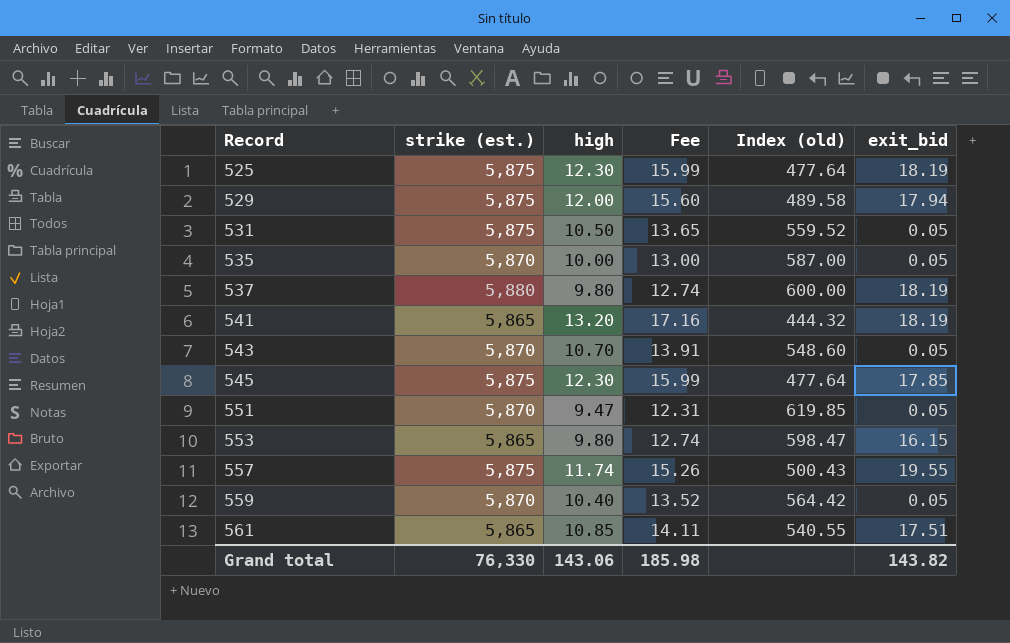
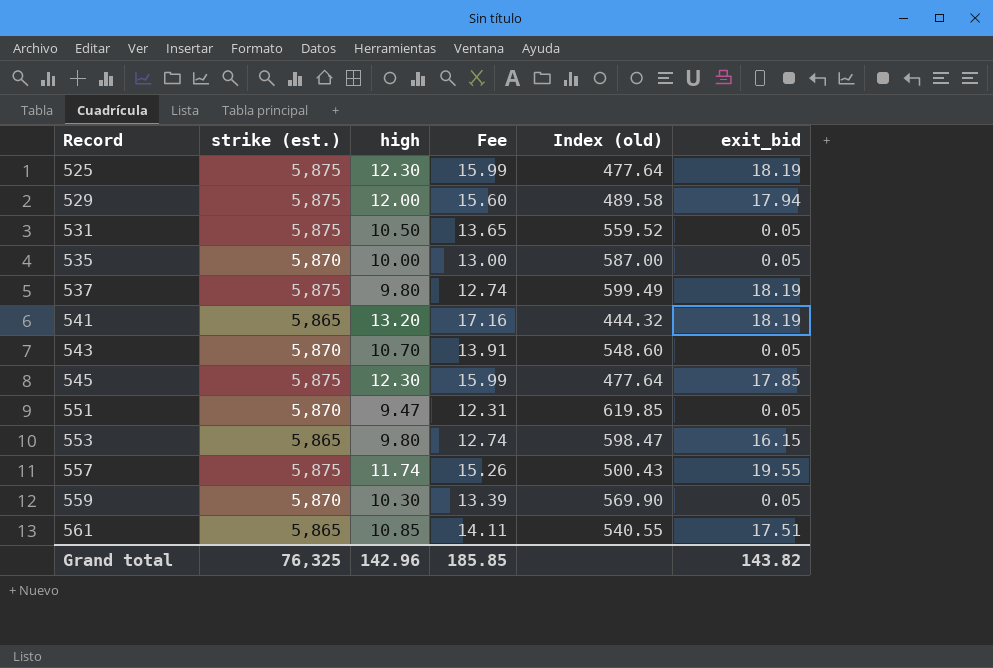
537 | strike (est.): 5,880 -> 5,875
537 | Index (old): 600.00 -> 599.49
559 | high: 10.40 -> 10.30
559 | Fee: 13.52 -> 13.39
559 | Index (old): 564.42 -> 569.90
Grand total | strike (est.): 76,330 -> 76,325
Grand total | high: 143.06 -> 142.96
Grand total | Fee: 185.98 -> 185.85

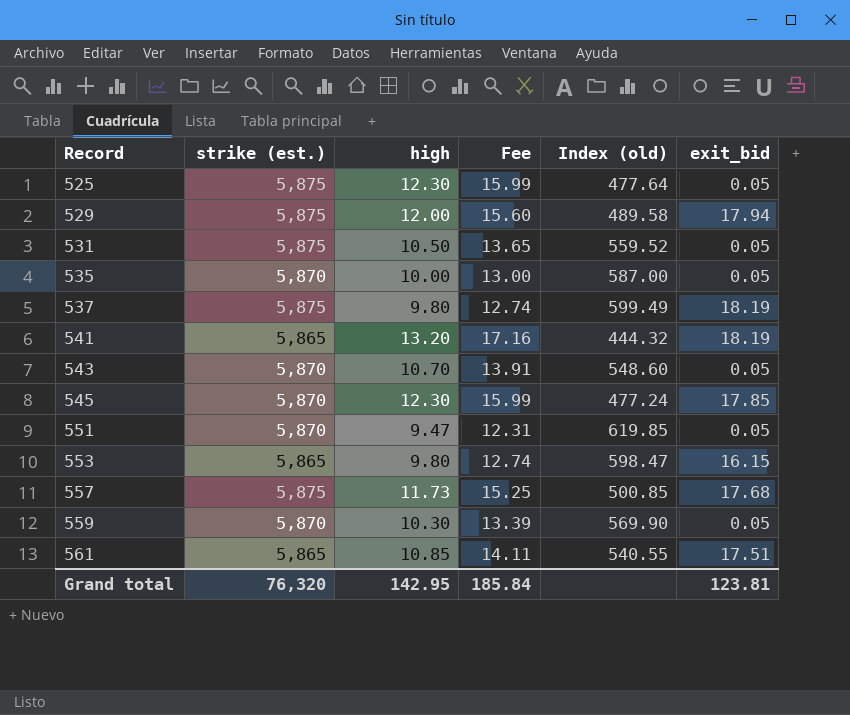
525 | exit_bid: 18.19 -> 0.05
545 | strike (est.): 5,875 -> 5,870
545 | Index (old): 477.64 -> 477.24
557 | high: 11.74 -> 11.73
557 | Fee: 15.26 -> 15.25
557 | Index (old): 500.43 -> 500.85
557 | exit_bid: 19.55 -> 17.68
Grand total | strike (est.): 76,325 -> 76,320
Grand total | high: 142.96 -> 142.95
Grand total | Fee: 185.85 -> 185.84
Grand total | exit_bid: 143.82 -> 123.81

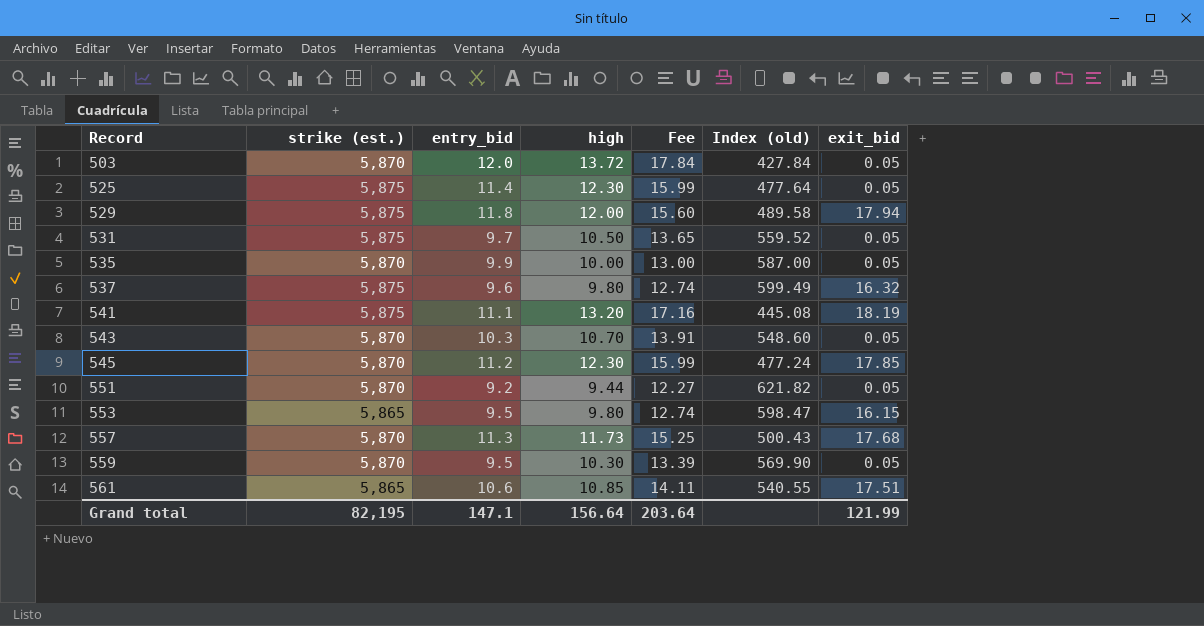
column entry_bid | position: none -> 3
row 503: none -> 5,870 | 12.0 | 13.72 | 17.84 | 427.84 | 0.05
537 | exit_bid: 18.19 -> 16.32
541 | strike (est.): 5,865 -> 5,875
541 | Index (old): 444.32 -> 445.08
551 | high: 9.47 -> 9.44
551 | Fee: 12.31 -> 12.27
551 | Index (old): 619.85 -> 621.82
557 | strike (est.): 5,875 -> 5,870
557 | Index (old): 500.85 -> 500.43
Grand total | strike (est.): 76,320 -> 82,195
Grand total | high: 142.95 -> 156.64
Grand total | Fee: 185.84 -> 203.64
Grand total | exit_bid: 123.81 -> 121.99

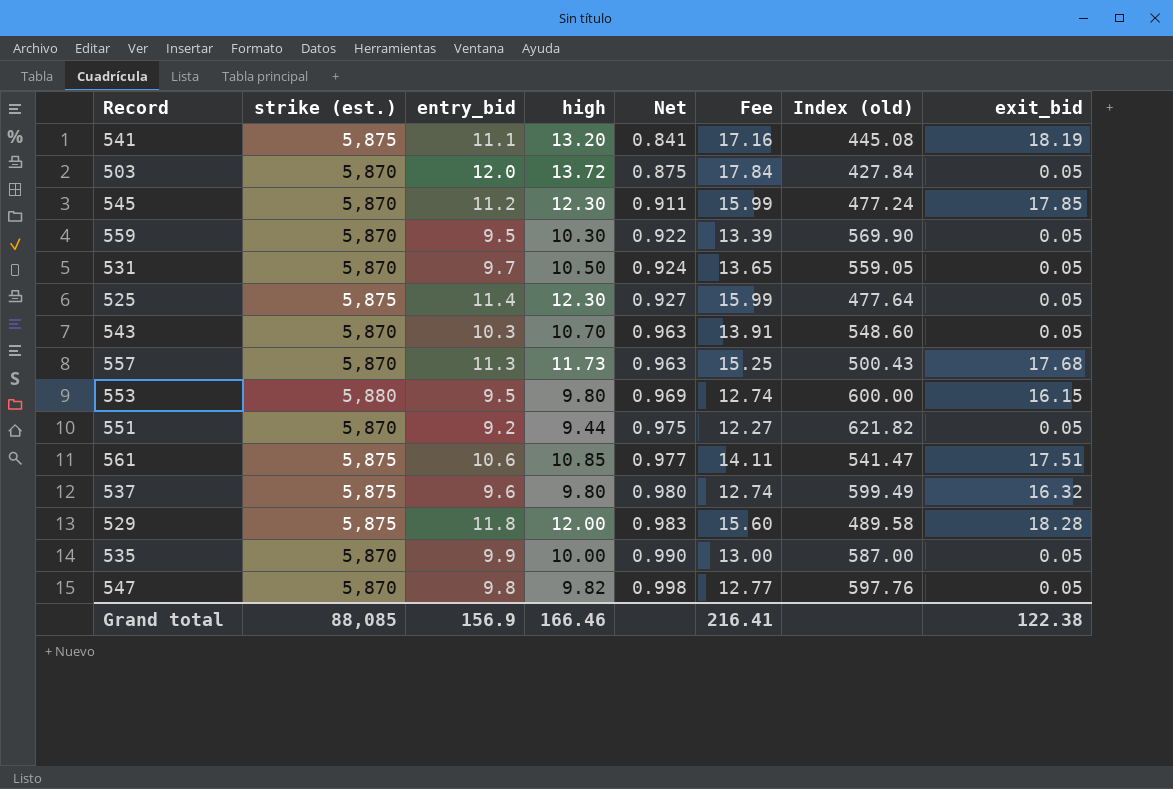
row order: Record ascending -> Net ascending
column Net | formula: none -> [entry_bid] / [high]
531 | strike (est.): 5,875 -> 5,870
531 | Index (old): 559.52 -> 559.05
553 | strike (est.): 5,865 -> 5,880
553 | Index (old): 598.47 -> 600.00
561 | strike (est.): 5,865 -> 5,875
561 | Index (old): 540.55 -> 541.47
529 | exit_bid: 17.94 -> 18.28
row 547: none -> 5,870 | 9.8 | 9.82 | 0.998 | 12.77 | 597.76 | 0.05
Grand total | strike (est.): 82,195 -> 88,085
Grand total | entry_bid: 147.1 -> 156.9
Grand total | high: 156.64 -> 166.46
Grand total | Fee: 203.64 -> 216.41
Grand total | exit_bid: 121.99 -> 122.38

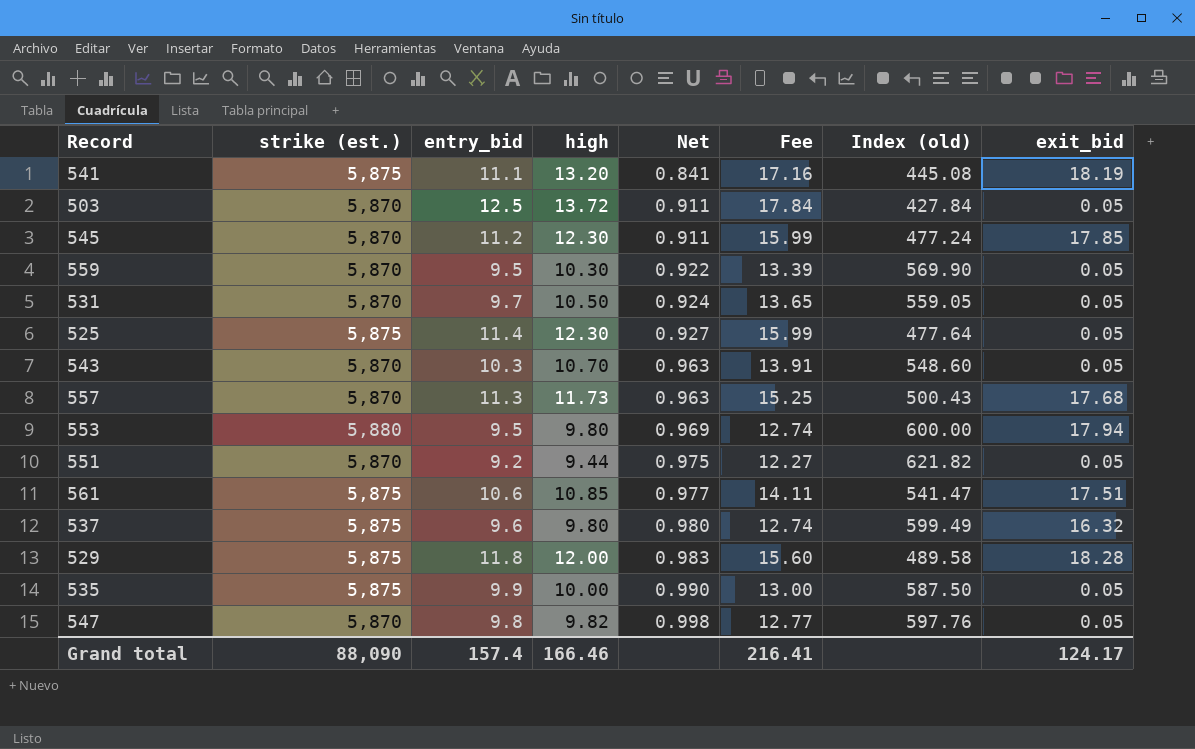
503 | entry_bid: 12.0 -> 12.5
503 | Net: 0.875 -> 0.911
553 | exit_bid: 16.15 -> 17.94
535 | strike (est.): 5,870 -> 5,875
535 | Index (old): 587.00 -> 587.50
Grand total | strike (est.): 88,085 -> 88,090
Grand total | entry_bid: 156.9 -> 157.4
Grand total | exit_bid: 122.38 -> 124.17

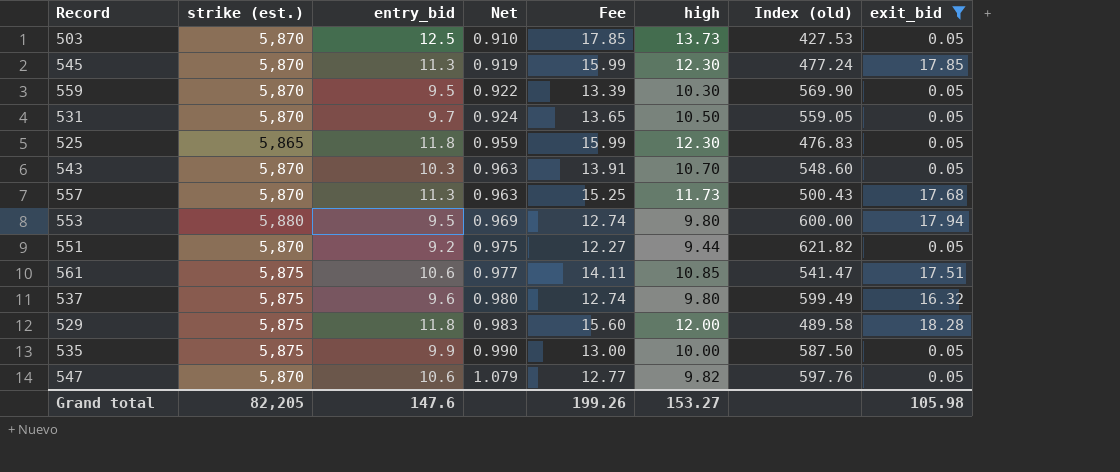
filter: none -> exit_bid != 18.19
column high | position: 4 -> 6
503 | Net: 0.911 -> 0.910
503 | Fee: 17.84 -> 17.85
503 | high: 13.72 -> 13.73
503 | Index (old): 427.84 -> 427.53
545 | entry_bid: 11.2 -> 11.3
545 | Net: 0.911 -> 0.919
525 | strike (est.): 5,875 -> 5,865
525 | entry_bid: 11.4 -> 11.8
525 | Net: 0.927 -> 0.959
525 | Index (old): 477.64 -> 476.83
547 | entry_bid: 9.8 -> 10.6
547 | Net: 0.998 -> 1.079
Grand total | strike (est.): 88,090 -> 82,205
Grand total | entry_bid: 157.4 -> 147.6
Grand total | Fee: 216.41 -> 199.26
Grand total | high: 166.46 -> 153.27
Grand total | exit_bid: 124.17 -> 105.98

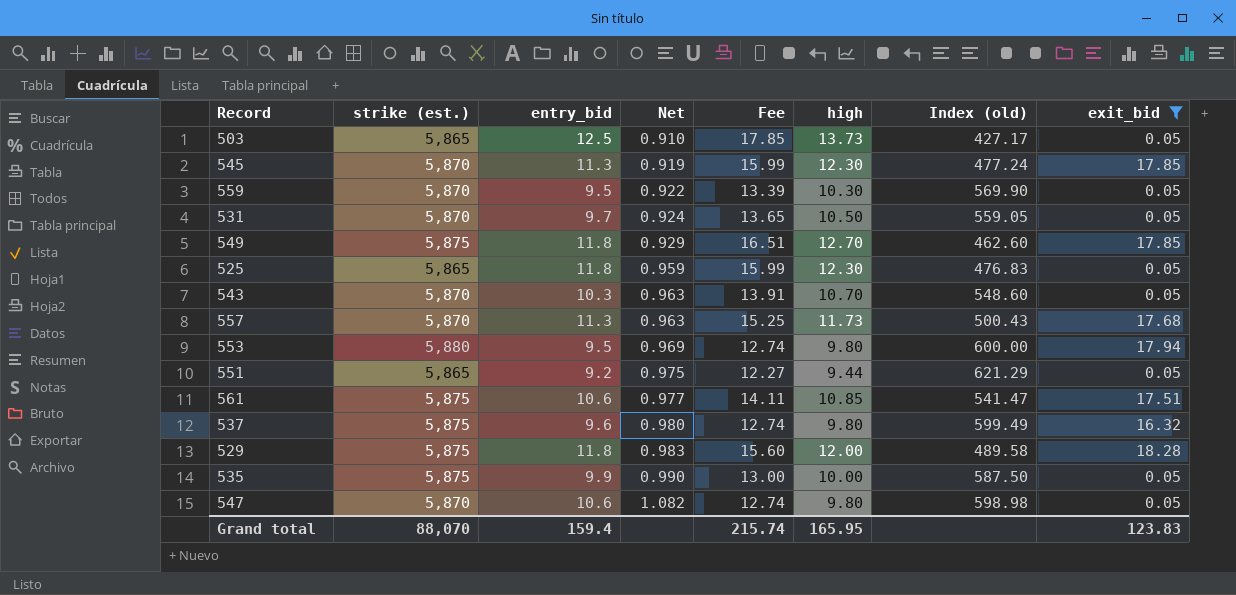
503 | strike (est.): 5,870 -> 5,865
503 | Index (old): 427.53 -> 427.17
row 549: none -> 5,875 | 11.8 | 0.929 | 16.51 | 12.70 | 462.60 | 17.85
551 | strike (est.): 5,870 -> 5,865
551 | Index (old): 621.82 -> 621.29
547 | Net: 1.079 -> 1.082
547 | Fee: 12.77 -> 12.74
547 | high: 9.82 -> 9.80
547 | Index (old): 597.76 -> 598.98
Grand total | strike (est.): 82,205 -> 88,070
Grand total | entry_bid: 147.6 -> 159.4
Grand total | Fee: 199.26 -> 215.74
Grand total | high: 153.27 -> 165.95
Grand total | exit_bid: 105.98 -> 123.83

